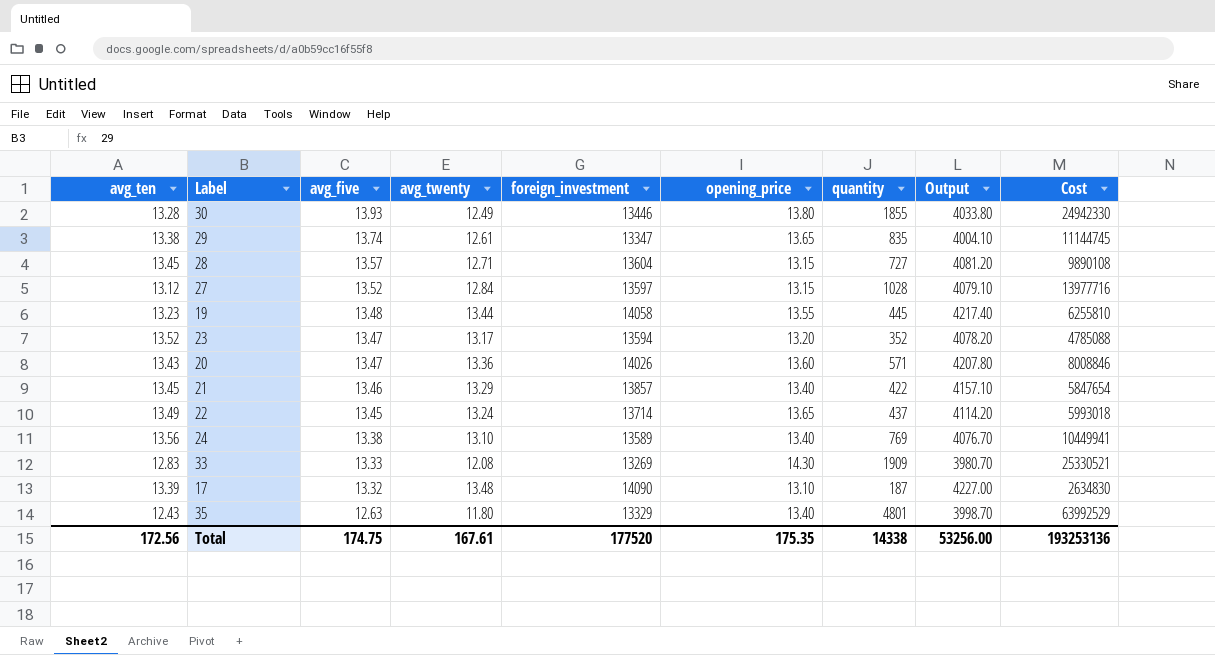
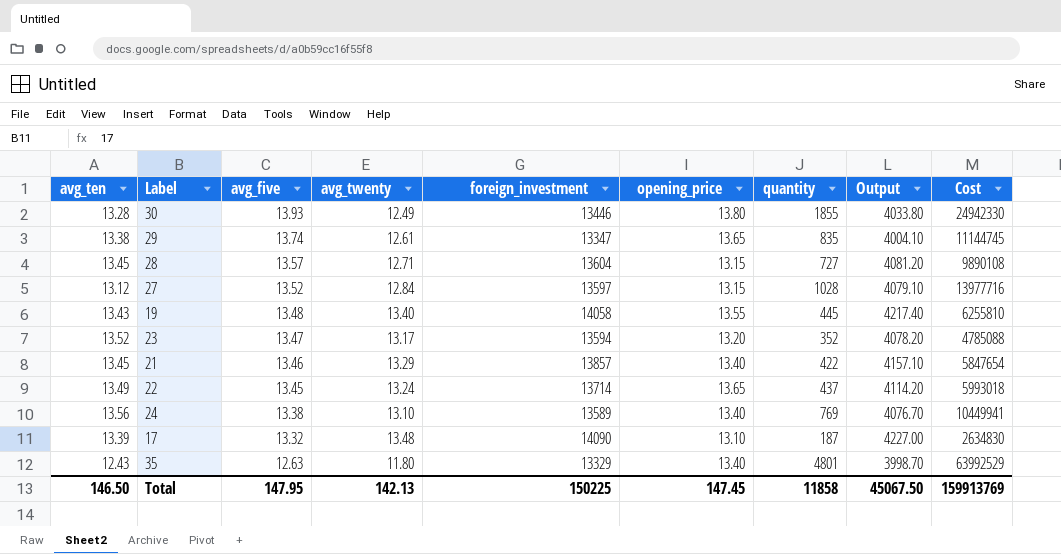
row 20: 13.43 | 13.47 | 13.36 | 14026 | 13.60 | 571 | 4207.80 | 8008846 -> none
row 33: 12.83 | 13.33 | 12.08 | 13269 | 14.30 | 1909 | 3980.70 | 25330521 -> none
19 | avg_ten: 13.23 -> 13.43
19 | avg_twenty: 13.44 -> 13.40
Total | avg_ten: 172.56 -> 146.50
Total | avg_five: 174.75 -> 147.95
Total | avg_twenty: 167.61 -> 142.13
Total | foreign_investment: 177520 -> 150225
Total | opening_price: 175.35 -> 147.45
Total | quantity: 14338 -> 11858
Total | Output: 53256.00 -> 45067.50
Total | Cost: 193253136 -> 159913769

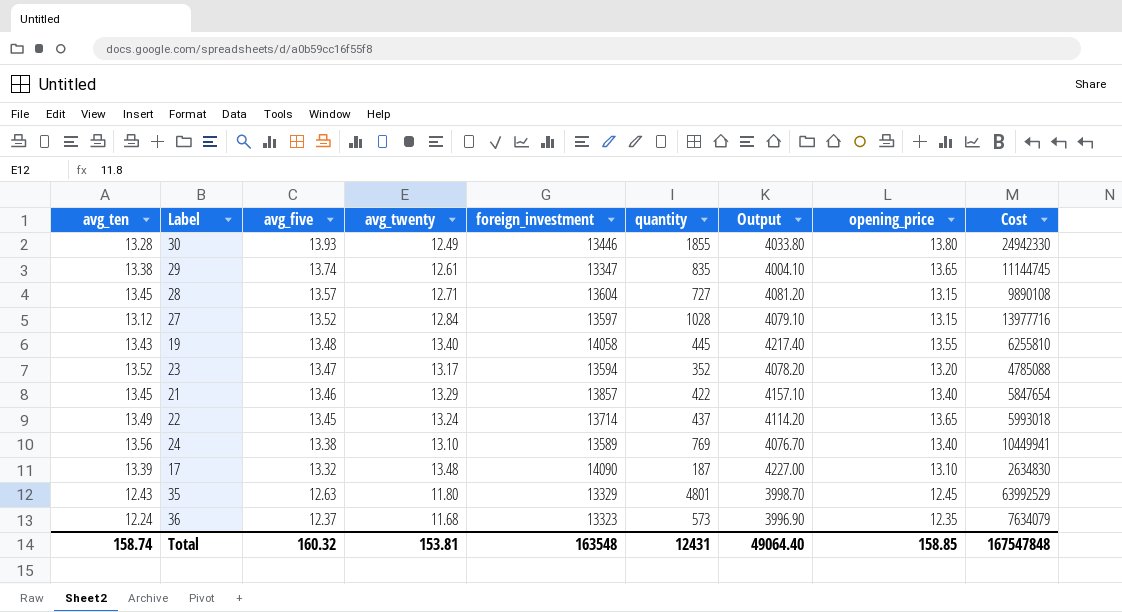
column opening_price | position: 6 -> 8
35 | opening_price: 13.40 -> 12.45
row 36: none -> 12.24 | 12.37 | 11.68 | 13323 | 573 | 3996.90 | 12.35 | 7634079
Total | avg_ten: 146.50 -> 158.74
Total | avg_five: 147.95 -> 160.32
Total | avg_twenty: 142.13 -> 153.81
Total | foreign_investment: 150225 -> 163548
Total | quantity: 11858 -> 12431
Total | Output: 45067.50 -> 49064.40
Total | opening_price: 147.45 -> 158.85
Total | Cost: 159913769 -> 167547848

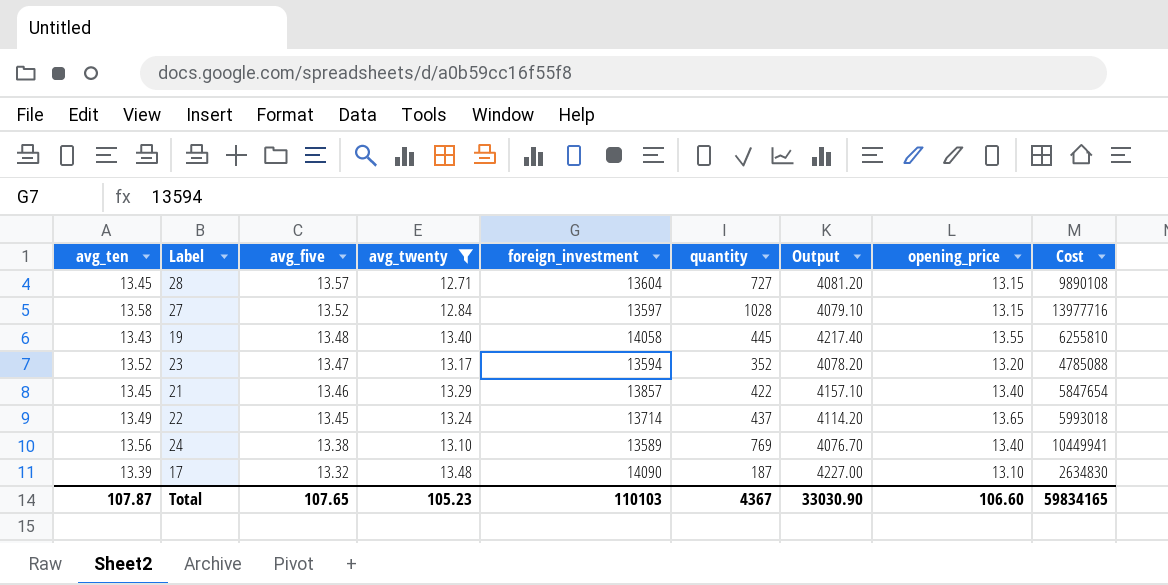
filter: none -> avg_twenty >= 12.71
27 | avg_ten: 13.12 -> 13.58
Total | avg_ten: 158.74 -> 107.87
Total | avg_five: 160.32 -> 107.65
Total | avg_twenty: 153.81 -> 105.23
Total | foreign_investment: 163548 -> 110103
Total | quantity: 12431 -> 4367
Total | Output: 49064.40 -> 33030.90
Total | opening_price: 158.85 -> 106.60
Total | Cost: 167547848 -> 59834165

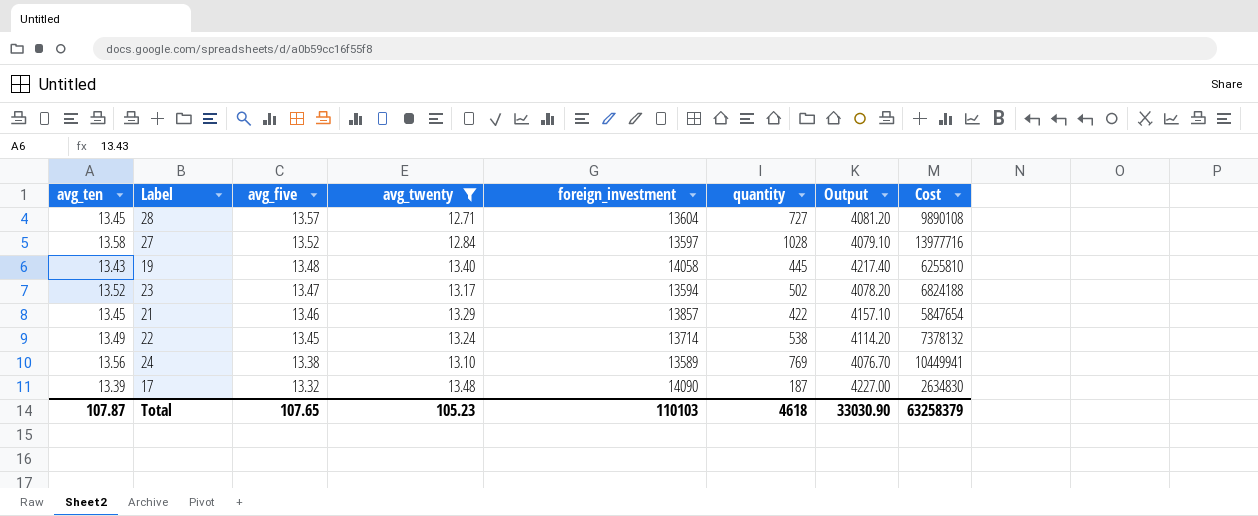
column opening_price | position: 8 -> none
23 | quantity: 352 -> 502
23 | Cost: 4785088 -> 6824188
22 | quantity: 437 -> 538
22 | Cost: 5993018 -> 7378132
Total | quantity: 4367 -> 4618
Total | Cost: 59834165 -> 63258379

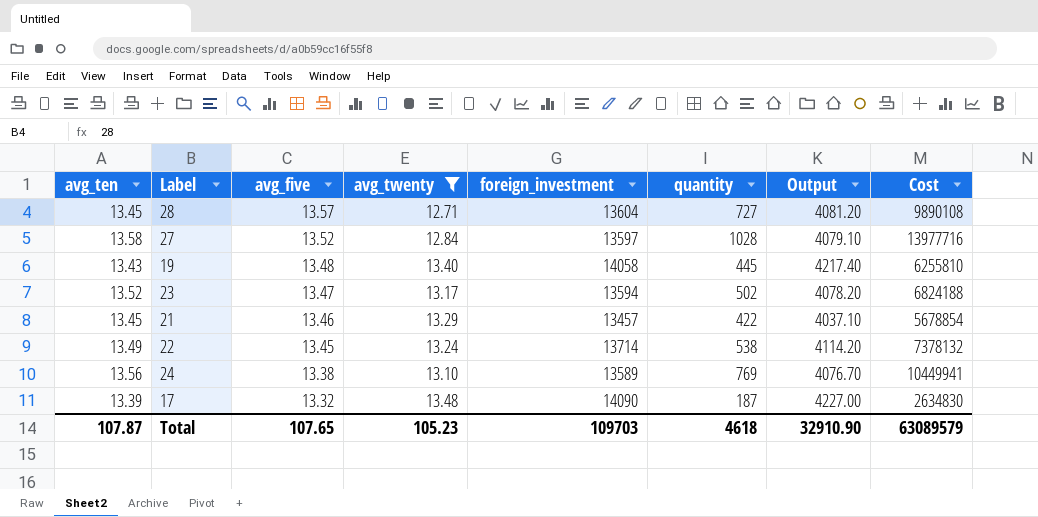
21 | foreign_investment: 13857 -> 13457
21 | Output: 4157.10 -> 4037.10
21 | Cost: 5847654 -> 5678854
Total | foreign_investment: 110103 -> 109703
Total | Output: 33030.90 -> 32910.90
Total | Cost: 63258379 -> 63089579

